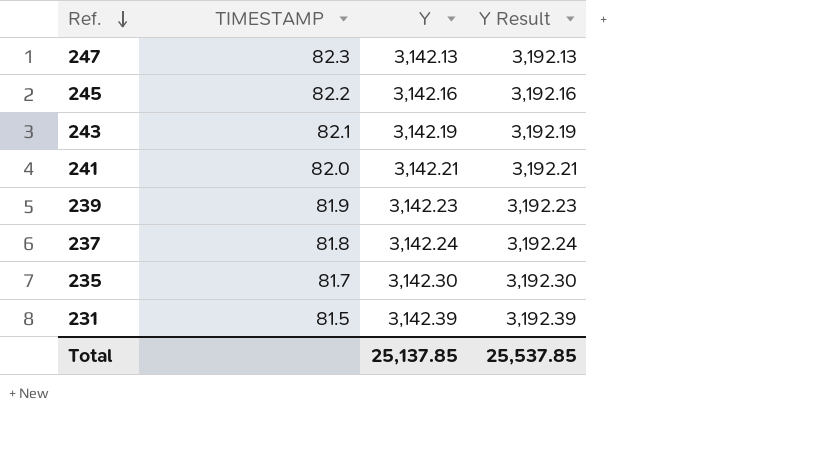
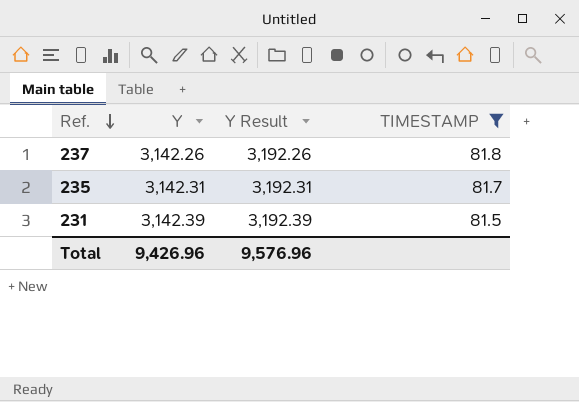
filter: none -> TIMESTAMP <= 81.8
column TIMESTAMP | position: 2 -> 4
237 | Y: 3,142.24 -> 3,142.26
237 | Y Result: 3,192.24 -> 3,192.26
235 | Y: 3,142.30 -> 3,142.31
235 | Y Result: 3,192.30 -> 3,192.31
Total | Y: 25,137.85 -> 9,426.96
Total | Y Result: 25,537.85 -> 9,576.96

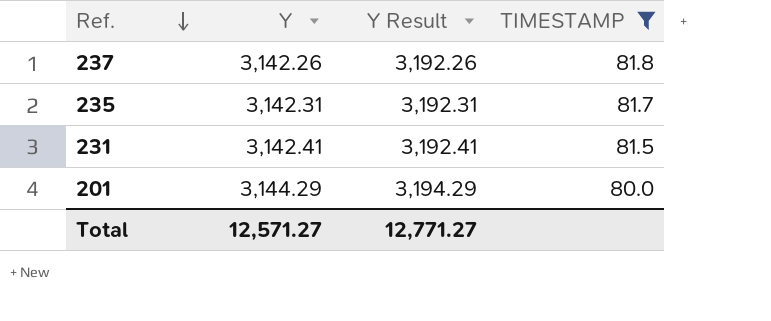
231 | Y: 3,142.39 -> 3,142.41
231 | Y Result: 3,192.39 -> 3,192.41
row 201: none -> 3,144.29 | 3,194.29 | 80.0
Total | Y: 9,426.96 -> 12,571.27
Total | Y Result: 9,576.96 -> 12,771.27

